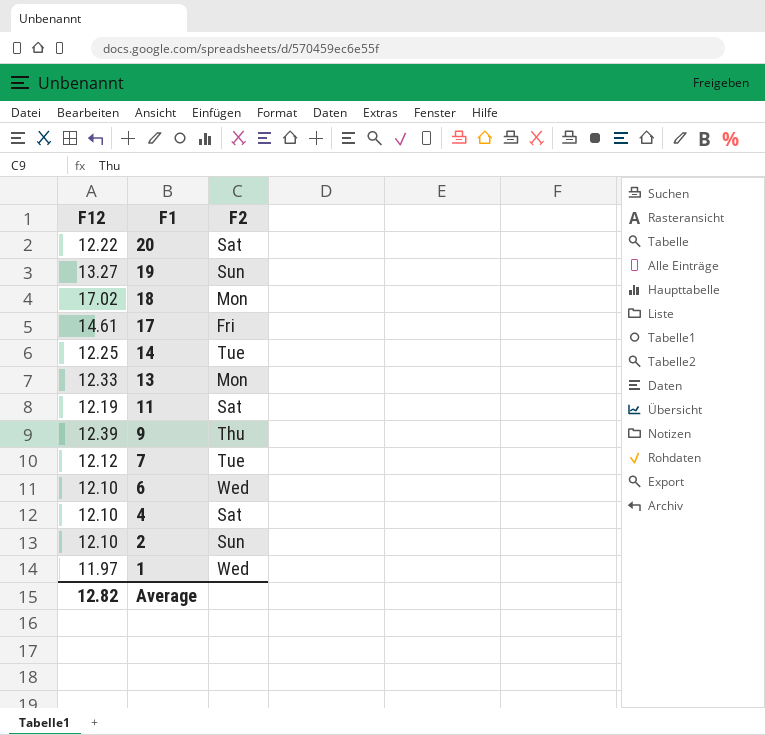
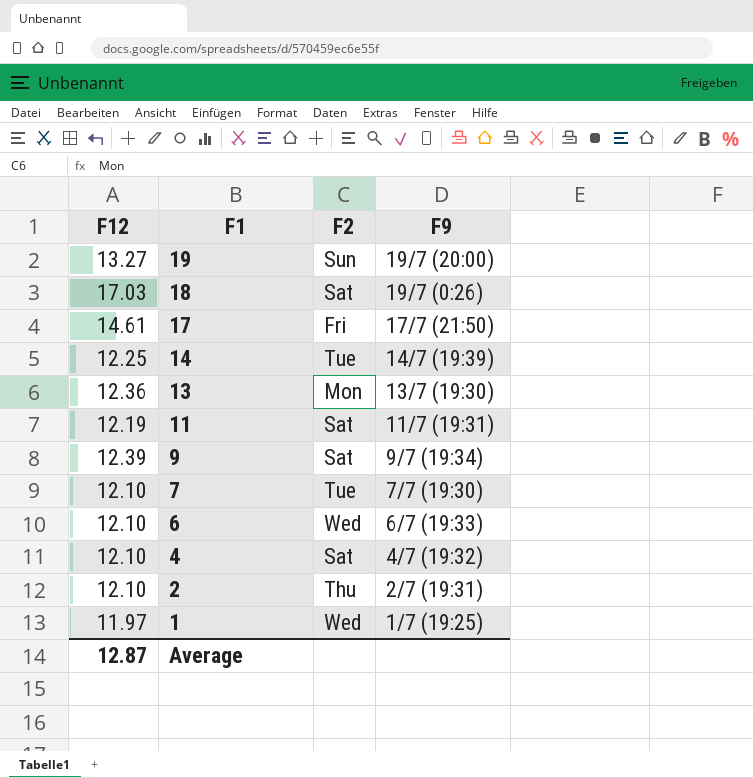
column F9 | position: none -> 4
row 20: 12.22 | Sat -> none
18 | F12: 17.02 -> 17.03
18 | F2: Mon -> Sat
13 | F12: 12.33 -> 12.36
9 | F2: Thu -> Sat
7 | F12: 12.12 -> 12.10
2 | F2: Sun -> Thu
Average | F12: 12.82 -> 12.87

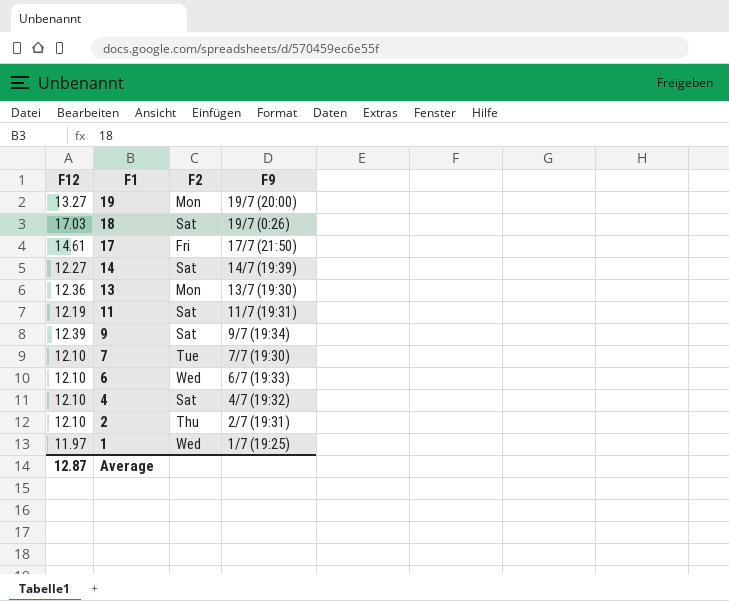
19 | F2: Sun -> Mon
14 | F12: 12.25 -> 12.27
14 | F2: Tue -> Sat

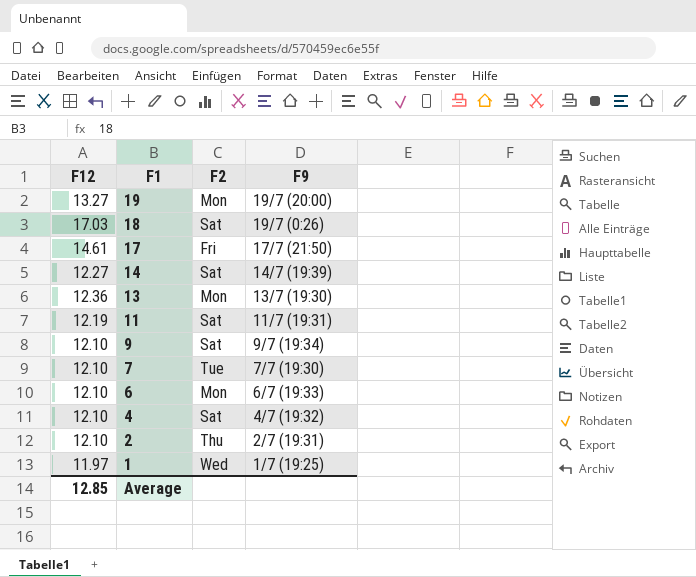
9 | F12: 12.39 -> 12.10
6 | F2: Wed -> Mon
Average | F12: 12.87 -> 12.85

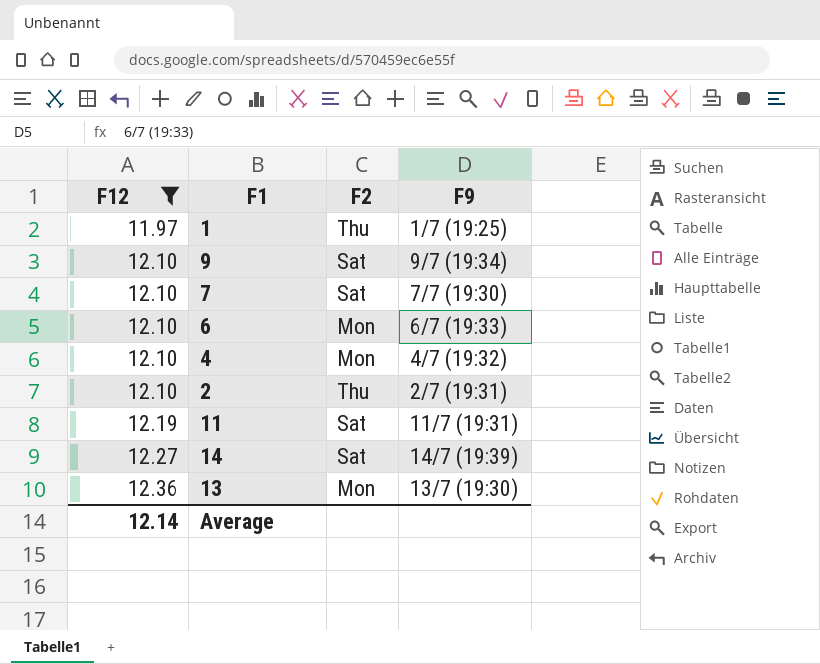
filter: none -> F12 <= 12.36
row order: F1 descending -> F12 ascending
1 | F2: Wed -> Thu
7 | F2: Tue -> Sat
4 | F2: Sat -> Mon
Average | F12: 12.85 -> 12.14

